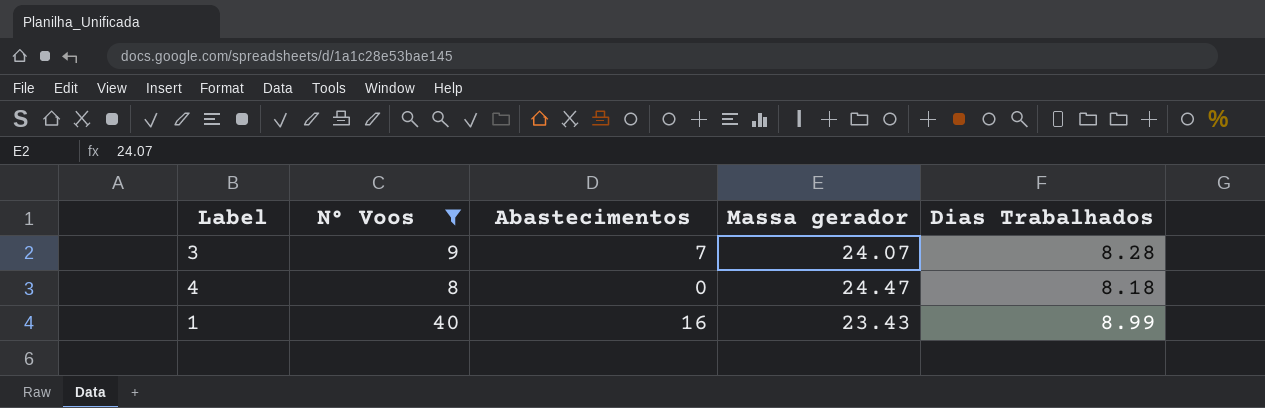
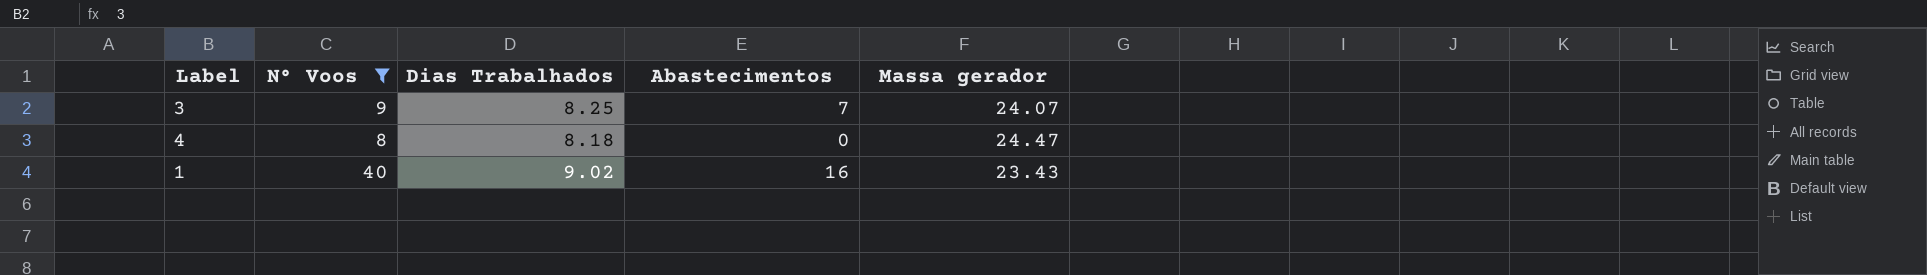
column Dias Trabalhados | position: 5 -> 3
3 | Dias Trabalhados: 8.28 -> 8.25
1 | Dias Trabalhados: 8.99 -> 9.02

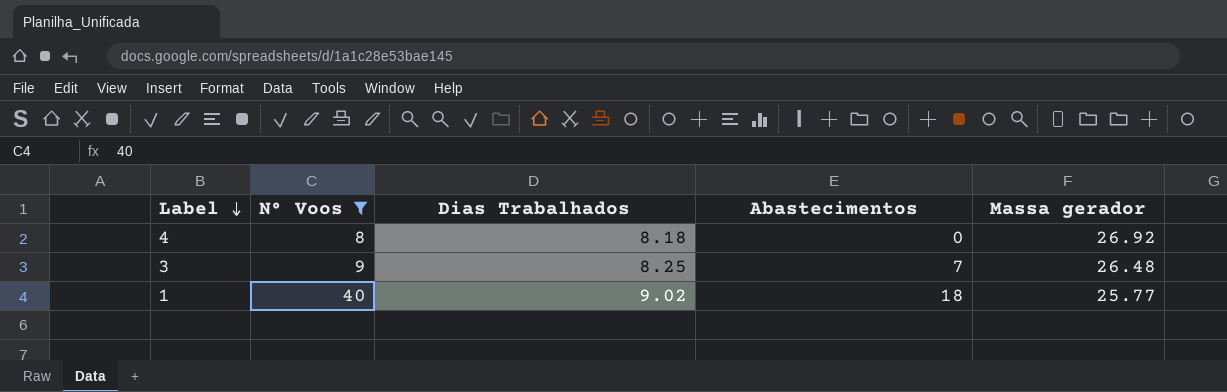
row order: none -> Label descending
4 | Massa gerador: 24.47 -> 26.92
3 | Massa gerador: 24.07 -> 26.48
1 | Abastecimentos: 16 -> 18
1 | Massa gerador: 23.43 -> 25.77

